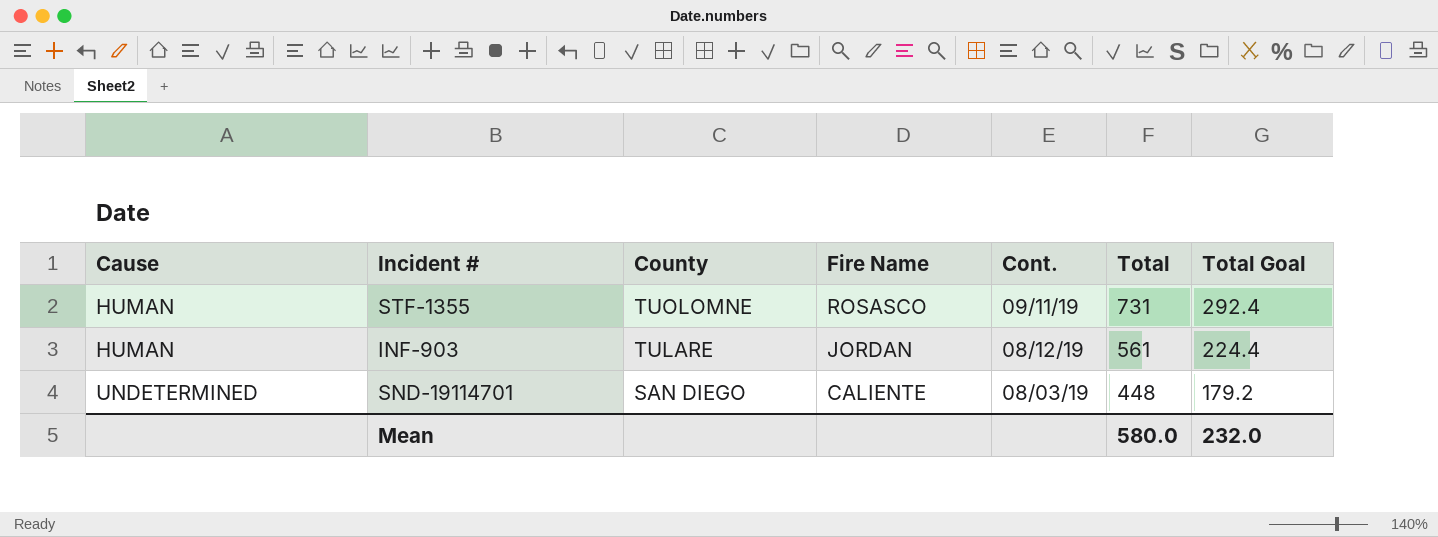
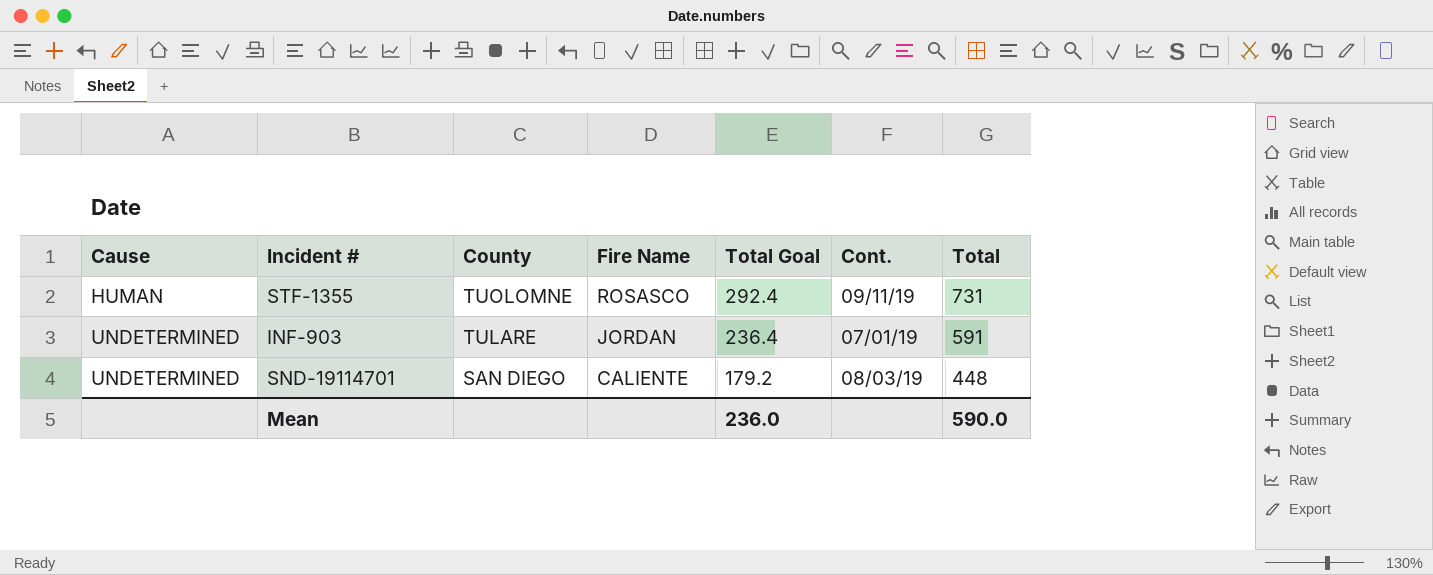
column Total Goal | position: 7 -> 5
INF-903 | Cause: HUMAN -> UNDETERMINED
INF-903 | Total Goal: 224.4 -> 236.4
INF-903 | Cont.: 08/12/19 -> 07/01/19
INF-903 | Total: 561 -> 591
Mean | Total Goal: 232.0 -> 236.0
Mean | Total: 580.0 -> 590.0

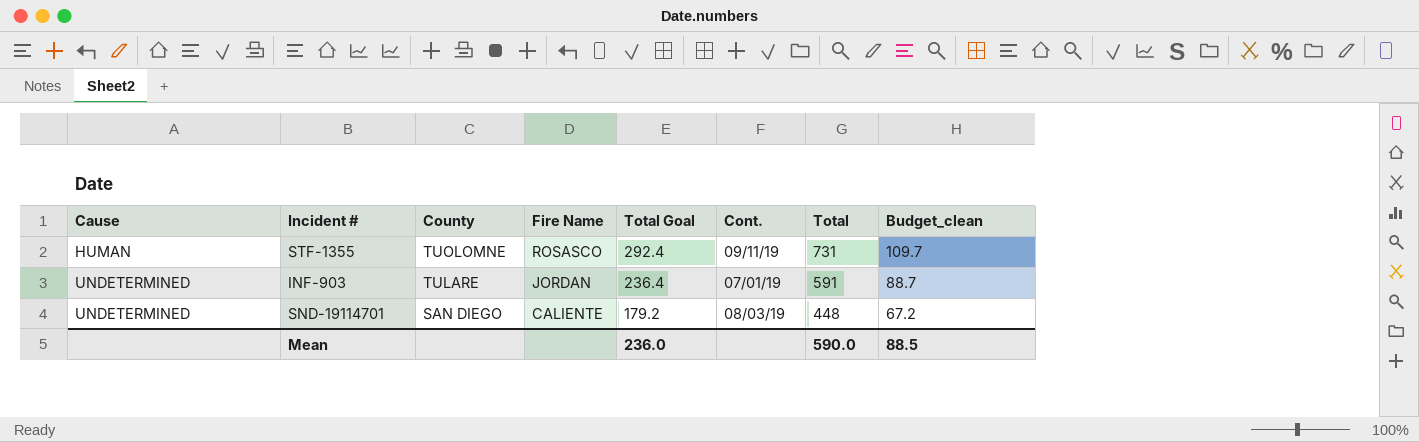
column Budget_clean | formula: none -> [Total] * 0.15

